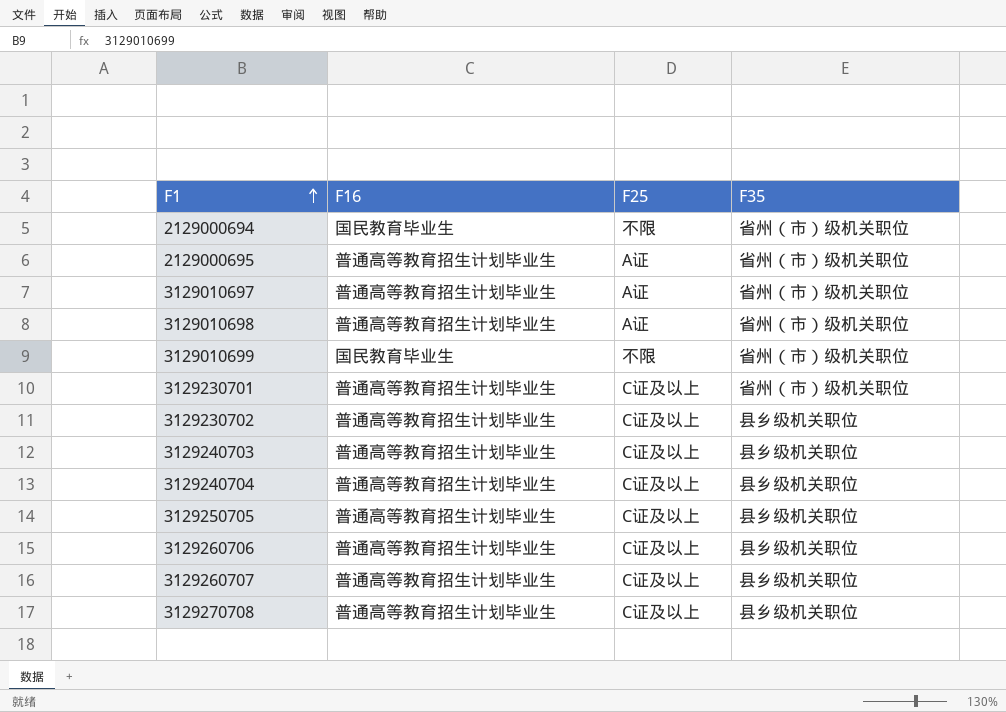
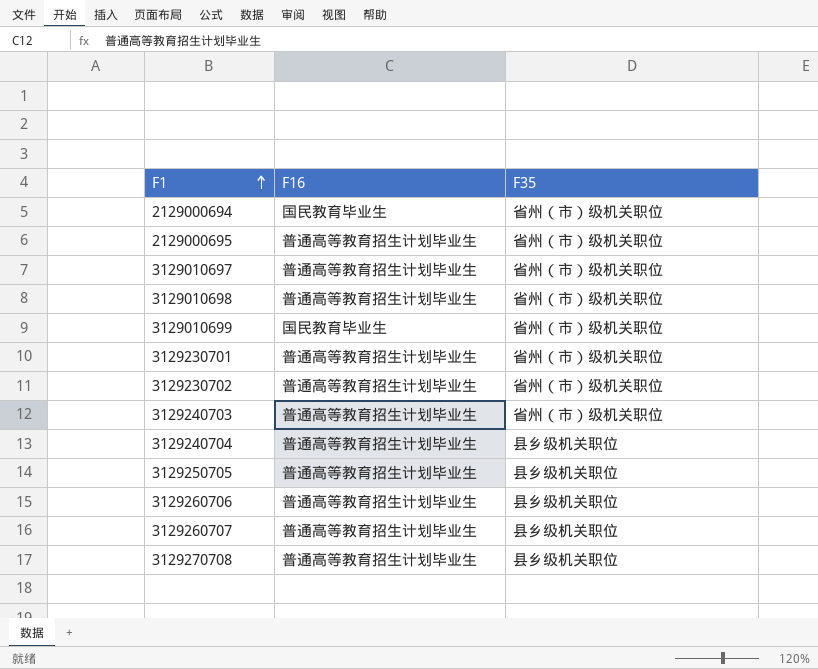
column F25 | position: 3 -> none
3129230702 | F35: 县乡级机关职位 -> 省州（市）级机关职位
3129240703 | F35: 县乡级机关职位 -> 省州（市）级机关职位

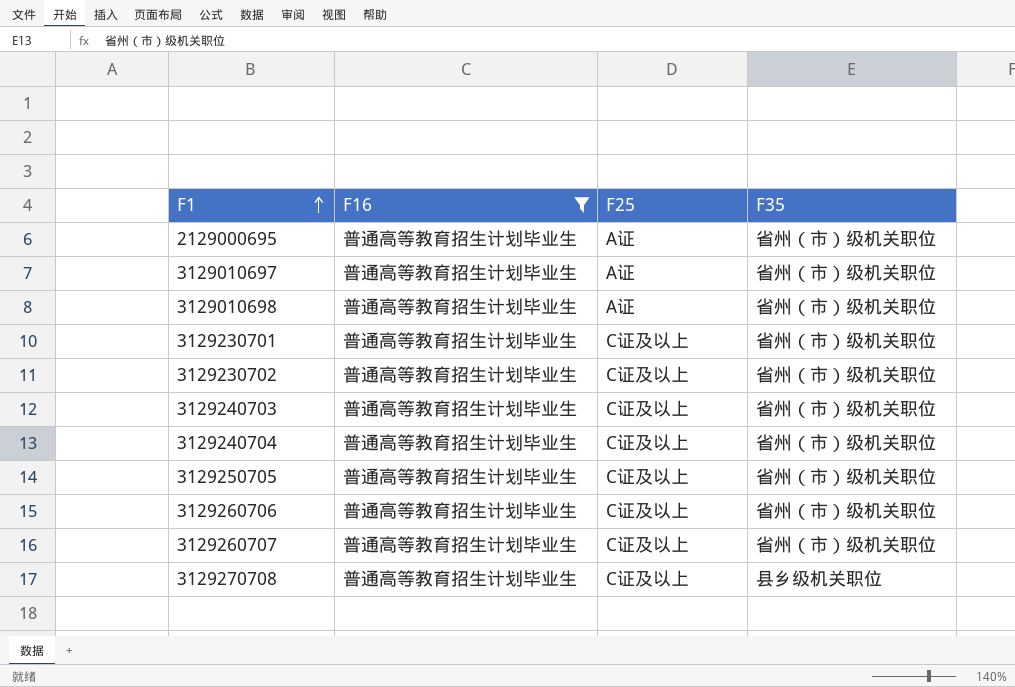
filter: none -> F16 = 普通高等教育招生计划毕业生
column F25 | position: none -> 3
3129240704 | F35: 县乡级机关职位 -> 省州（市）级机关职位
3129250705 | F35: 县乡级机关职位 -> 省州（市）级机关职位
3129260706 | F35: 县乡级机关职位 -> 省州（市）级机关职位
3129260707 | F35: 县乡级机关职位 -> 省州（市）级机关职位

